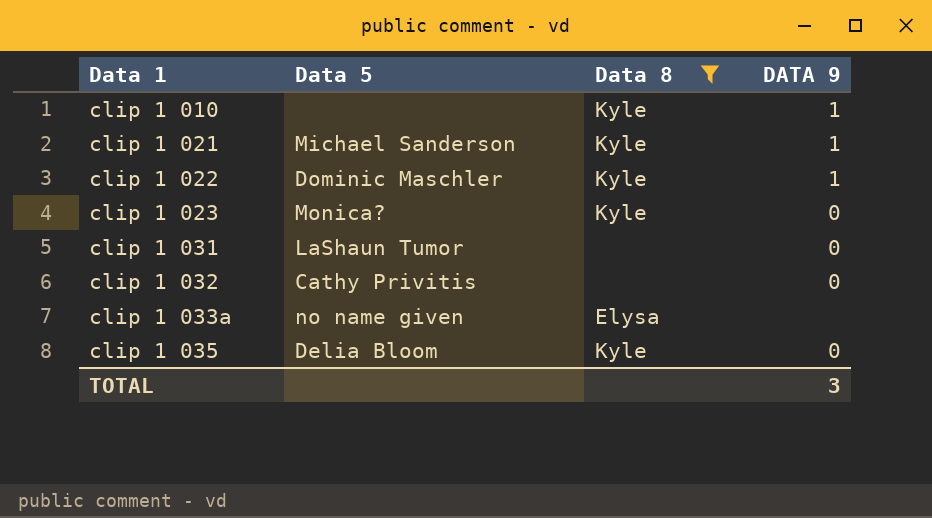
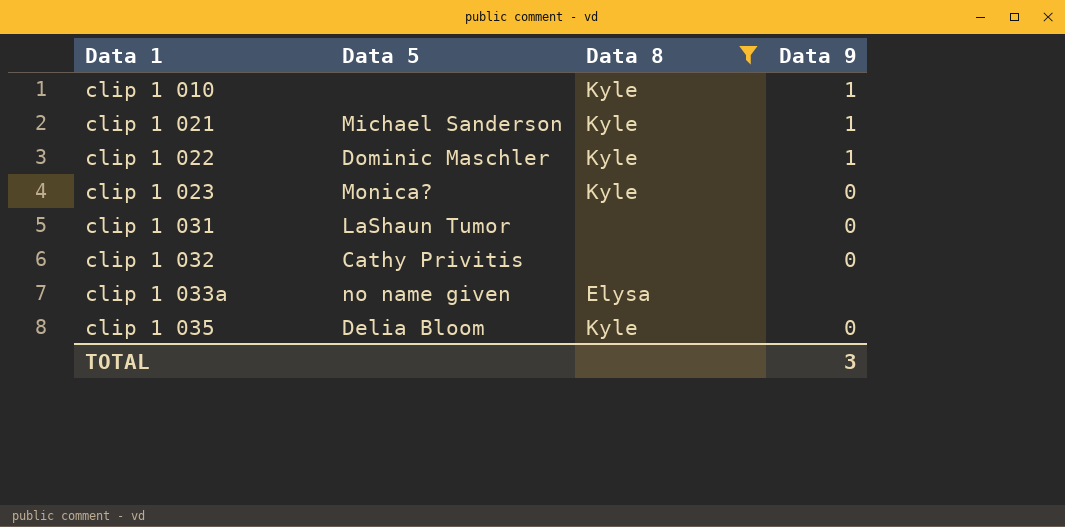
column name: DATA 9 -> Data 9

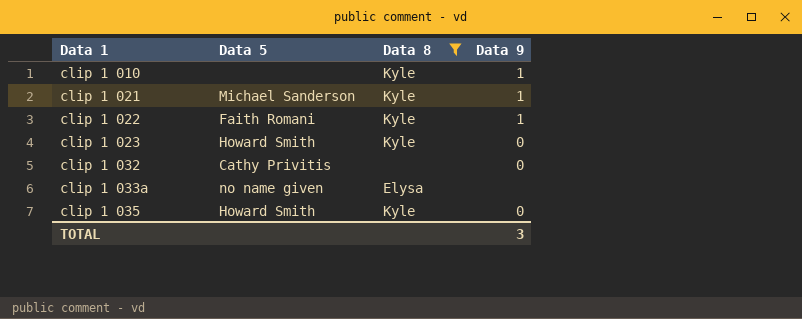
row clip 1 031: LaShaun Tumor | none | 0 -> none
clip 1 022 | Data 5: Dominic Maschler -> Faith Romani
clip 1 023 | Data 5: Monica? -> Howard Smith
clip 1 035 | Data 5: Delia Bloom -> Howard Smith

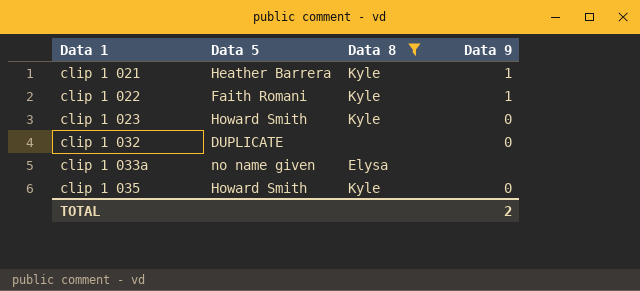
row clip 1 010: none | Kyle | 1 -> none
clip 1 021 | Data 5: Michael Sanderson -> Heather Barrera
clip 1 032 | Data 5: Cathy Privitis -> DUPLICATE
TOTAL | Data 9: 3 -> 2

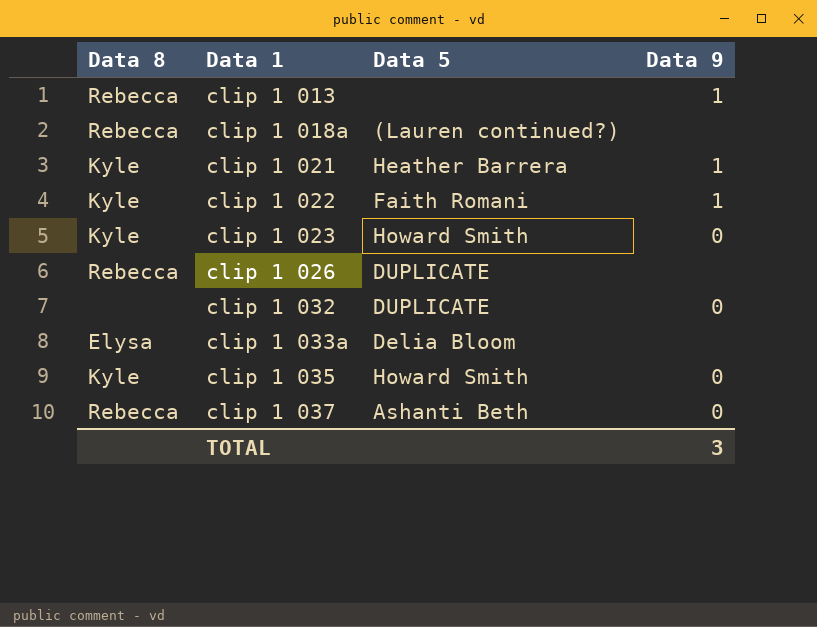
filter: Data 8 != Rebecca -> none
column Data 8 | position: 3 -> 1
clip 1 033a | Data 5: no name given -> Delia Bloom
TOTAL | Data 9: 2 -> 3

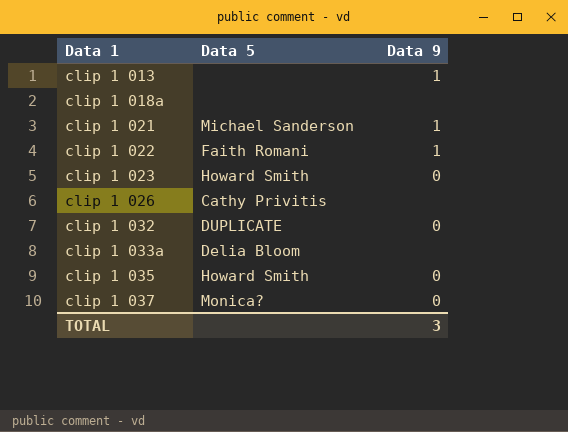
column Data 8 | position: 1 -> none
clip 1 018a | Data 5: (Lauren continued?) -> none
clip 1 021 | Data 5: Heather Barrera -> Michael Sanderson
clip 1 026 | Data 5: DUPLICATE -> Cathy Privitis
clip 1 037 | Data 5: Ashanti Beth -> Monica?

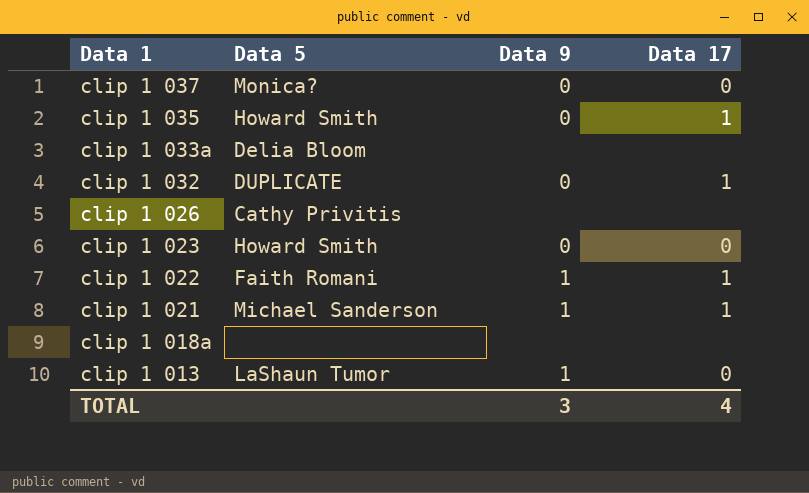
row order: Data 1 ascending -> Data 1 descending
column Data 17 | position: none -> 4
clip 1 013 | Data 5: none -> LaShaun Tumor

